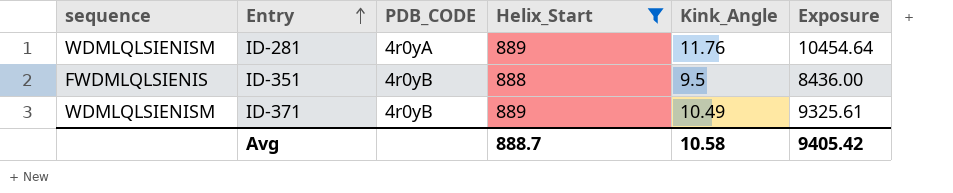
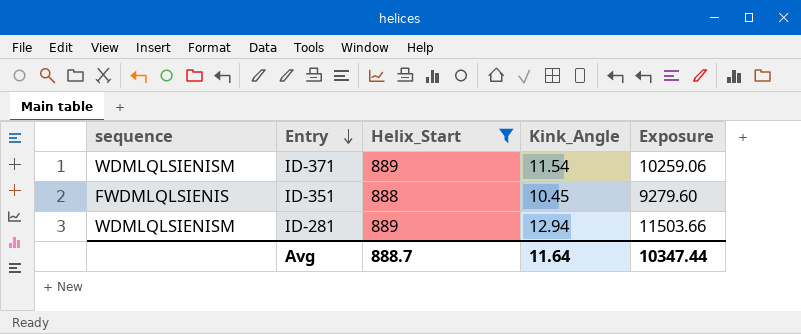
row order: Entry ascending -> Entry descending
column PDB_CODE | position: 3 -> none
ID-371 | Kink_Angle: 10.49 -> 11.54
ID-371 | Exposure: 9325.61 -> 10259.06
ID-351 | Kink_Angle: 9.5 -> 10.45
ID-351 | Exposure: 8436.00 -> 9279.60
ID-281 | Kink_Angle: 11.76 -> 12.94
ID-281 | Exposure: 10454.64 -> 11503.66
Avg | Kink_Angle: 10.58 -> 11.64
Avg | Exposure: 9405.42 -> 10347.44

